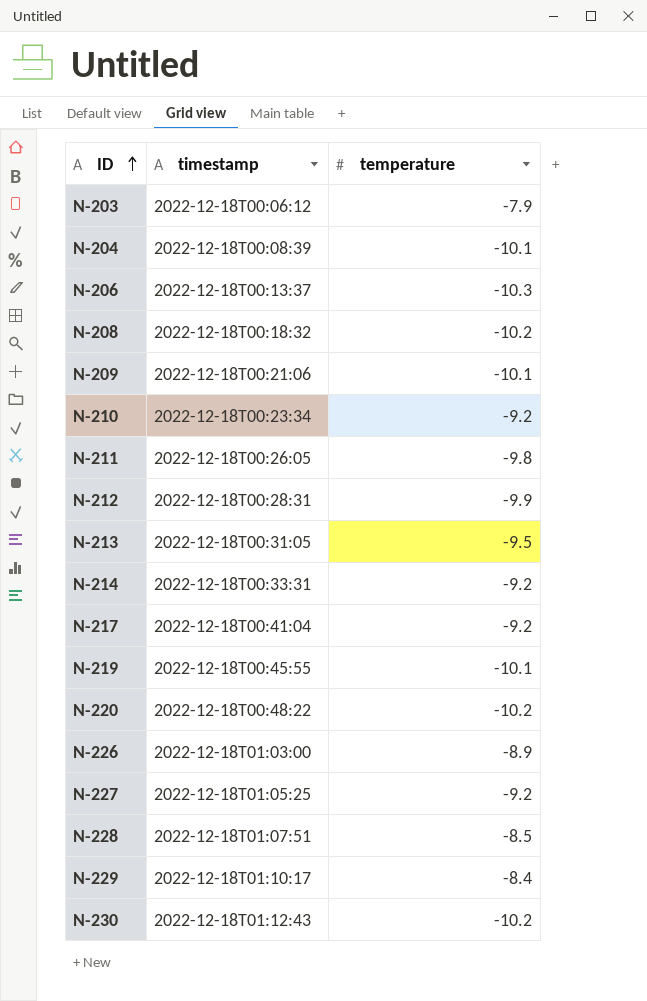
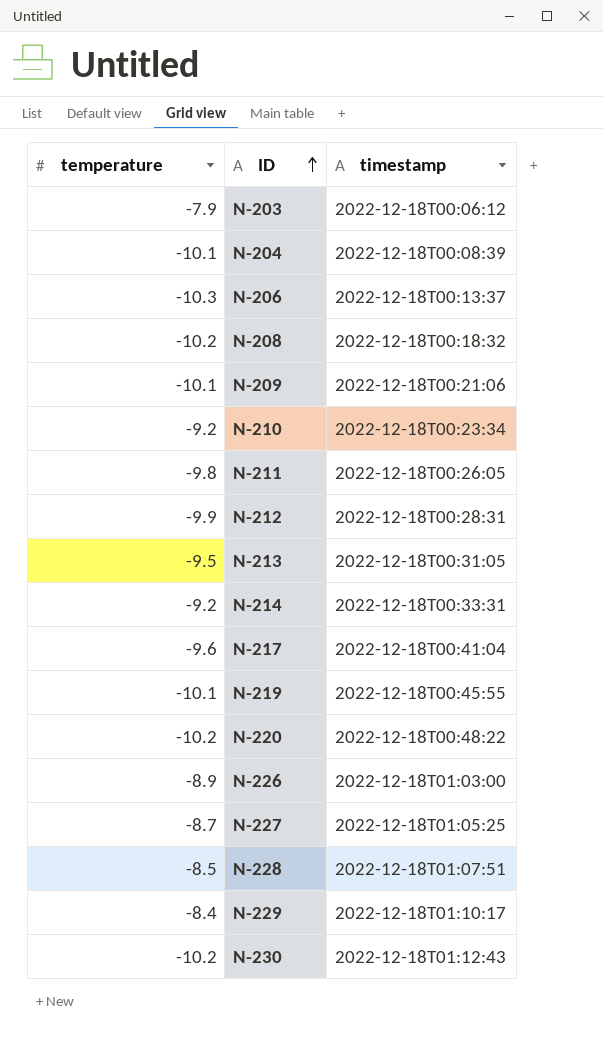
column temperature | position: 3 -> 1
N-217 | temperature: -9.2 -> -9.6
N-227 | temperature: -9.2 -> -8.7

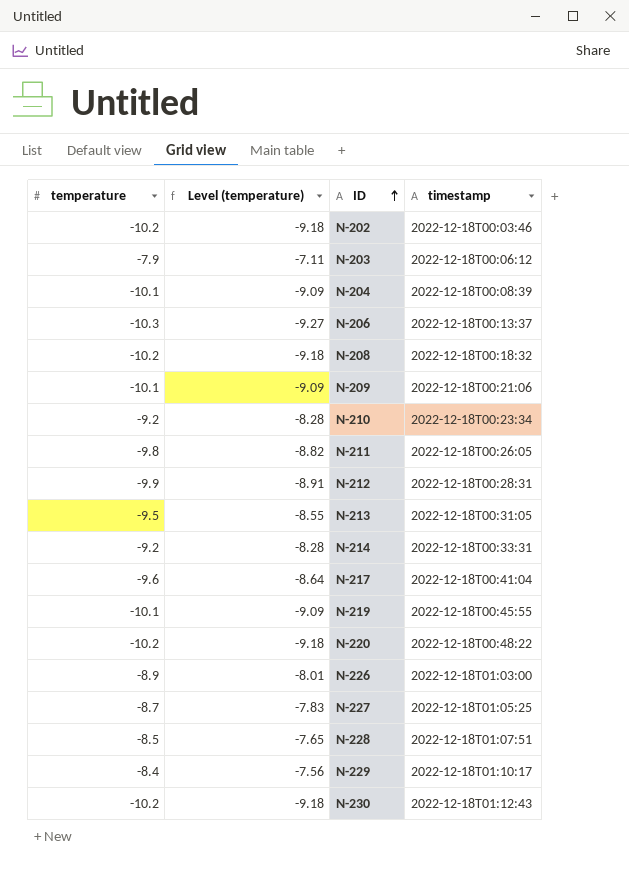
column Level (temperature) | formula: none -> [temperature] * 0.9
row N-202: none -> -10.2 | -9.18 | 2022-12-18T00:03:46

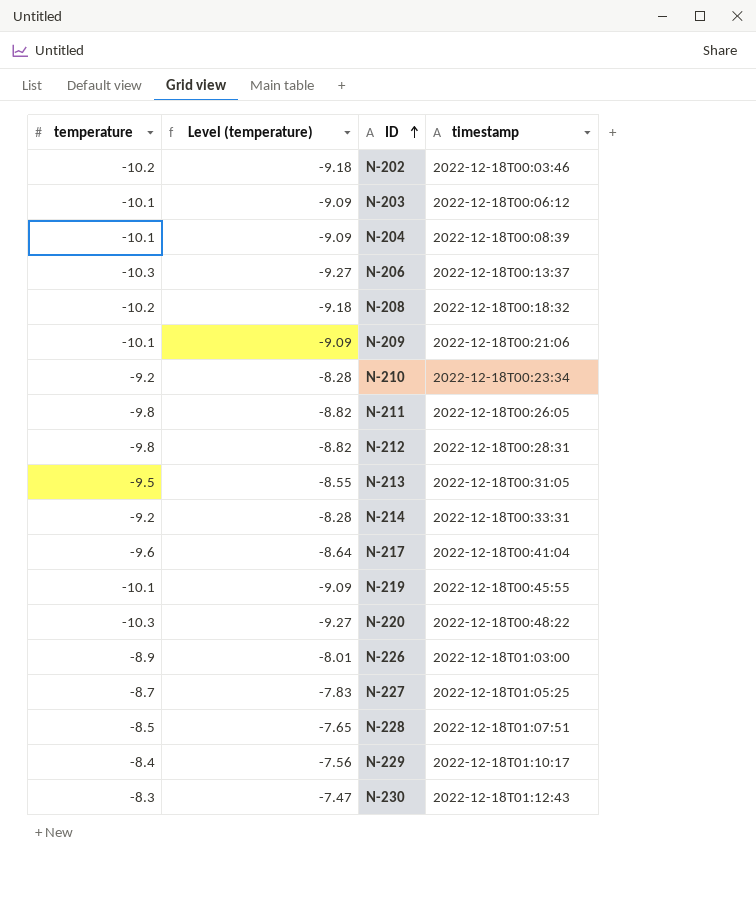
N-203 | temperature: -7.9 -> -10.1
N-203 | Level (temperature): -7.11 -> -9.09
N-212 | temperature: -9.9 -> -9.8
N-212 | Level (temperature): -8.91 -> -8.82
N-220 | temperature: -10.2 -> -10.3
N-220 | Level (temperature): -9.18 -> -9.27
N-230 | temperature: -10.2 -> -8.3
N-230 | Level (temperature): -9.18 -> -7.47

